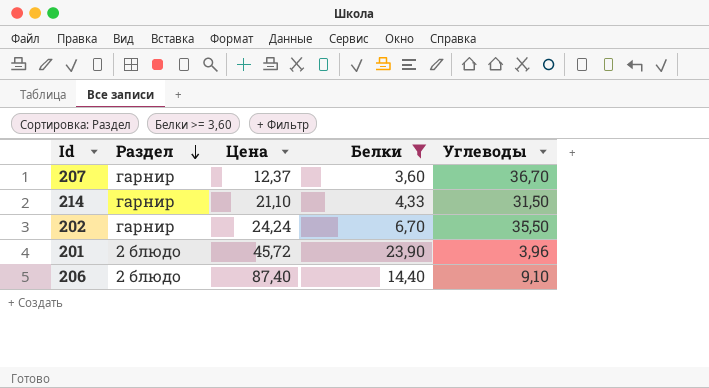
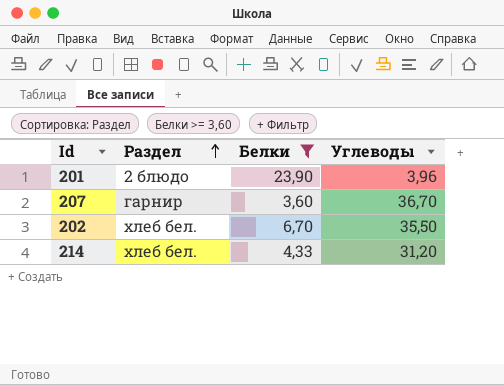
row order: Раздел descending -> Раздел ascending
column Цена | position: 3 -> none
row 206: 2 блюдо | 87,40 | 14,40 | 9,10 -> none
202 | Раздел: гарнир -> хлеб бел.
214 | Раздел: гарнир -> хлеб бел.
214 | Углеводы: 31,50 -> 31,20

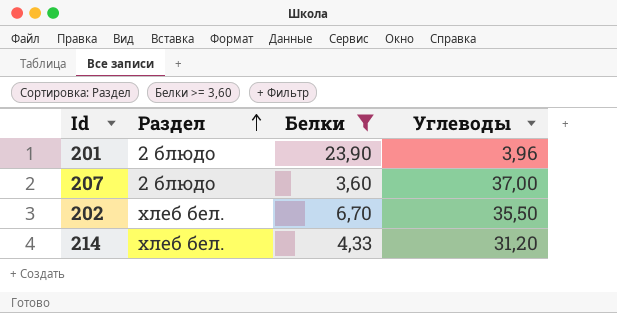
207 | Раздел: гарнир -> 2 блюдо
207 | Углеводы: 36,70 -> 37,00

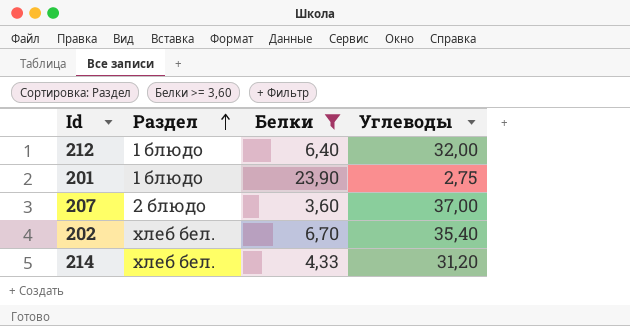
row 212: none -> 1 блюдо | 6,40 | 32,00
201 | Раздел: 2 блюдо -> 1 блюдо
201 | Углеводы: 3,96 -> 2,75
202 | Углеводы: 35,50 -> 35,40

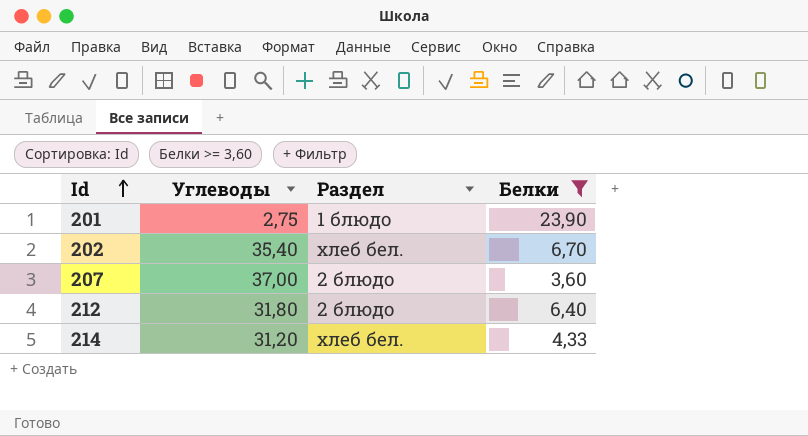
row order: Раздел ascending -> Id ascending
column Углеводы | position: 4 -> 2
212 | Углеводы: 32,00 -> 31,80
212 | Раздел: 1 блюдо -> 2 блюдо

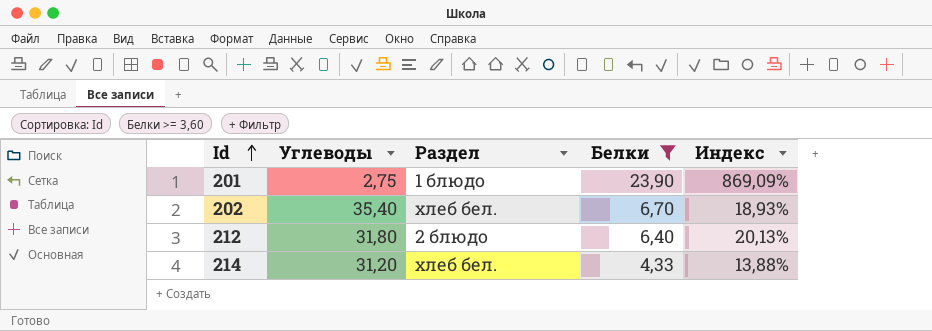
column Индекс | formula: none -> [Белки] / [Углеводы]
row 207: 37,00 | 2 блюдо | 3,60 -> none

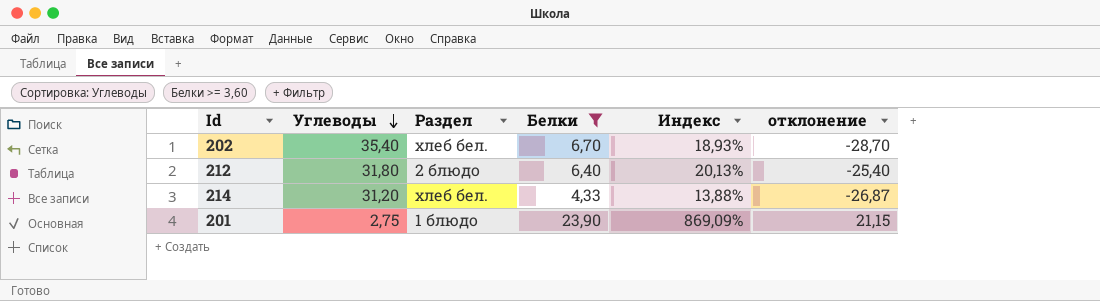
row order: Id ascending -> Углеводы descending
column отклонение | formula: none -> [Белки] - [Углеводы]

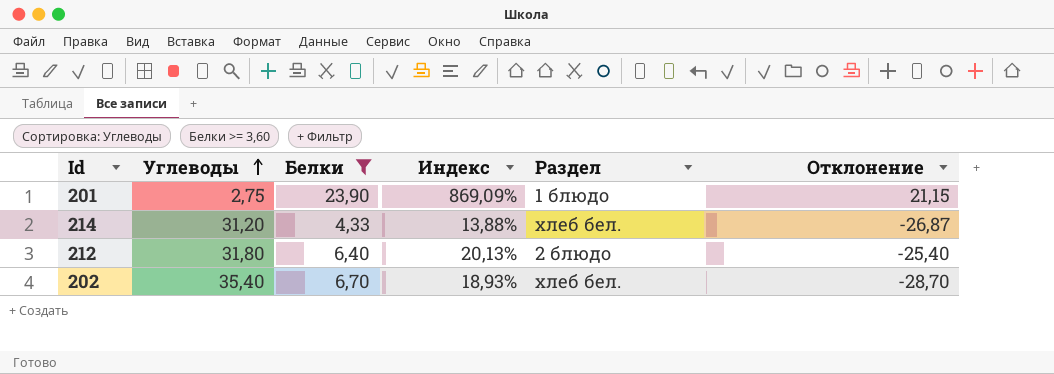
row order: Углеводы descending -> Углеводы ascending
column Раздел | position: 3 -> 5
column name: отклонение -> Отклонение

